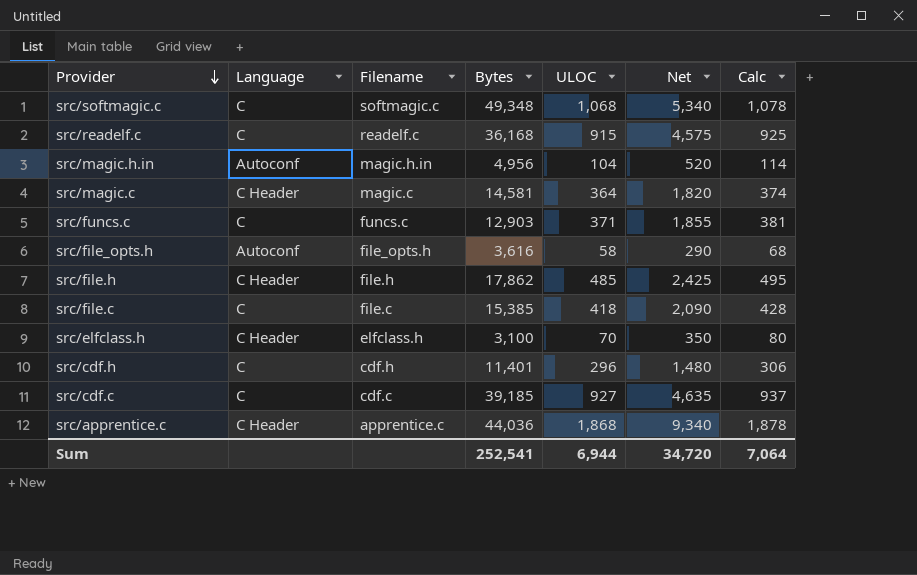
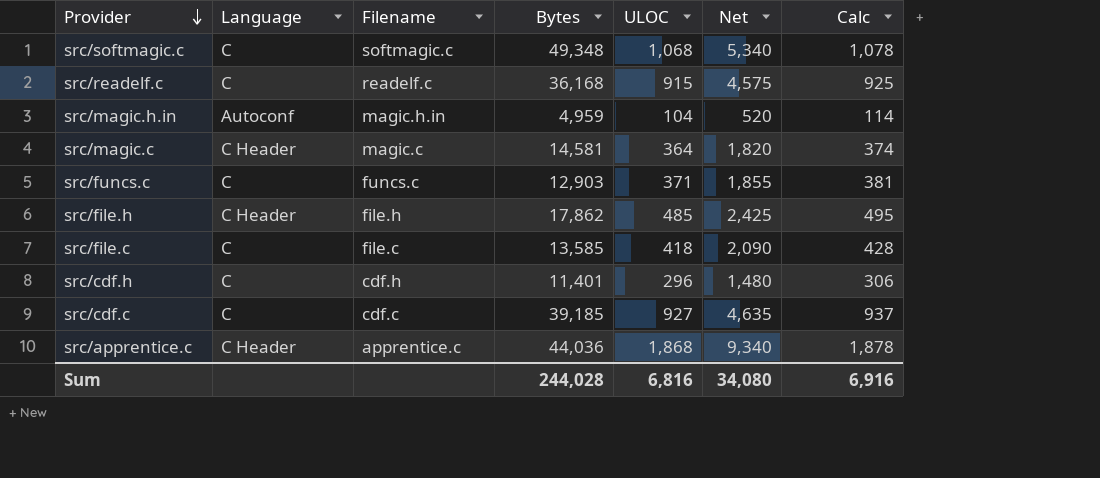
row src/file_opts.h: Autoconf | file_opts.h | 3,616 | 58 | 290 | 68 -> none
row src/elfclass.h: C Header | elfclass.h | 3,100 | 70 | 350 | 80 -> none
src/magic.h.in | Bytes: 4,956 -> 4,959
src/file.c | Bytes: 15,385 -> 13,585
Sum | Bytes: 252,541 -> 244,028
Sum | ULOC: 6,944 -> 6,816
Sum | Net: 34,720 -> 34,080
Sum | Calc: 7,064 -> 6,916

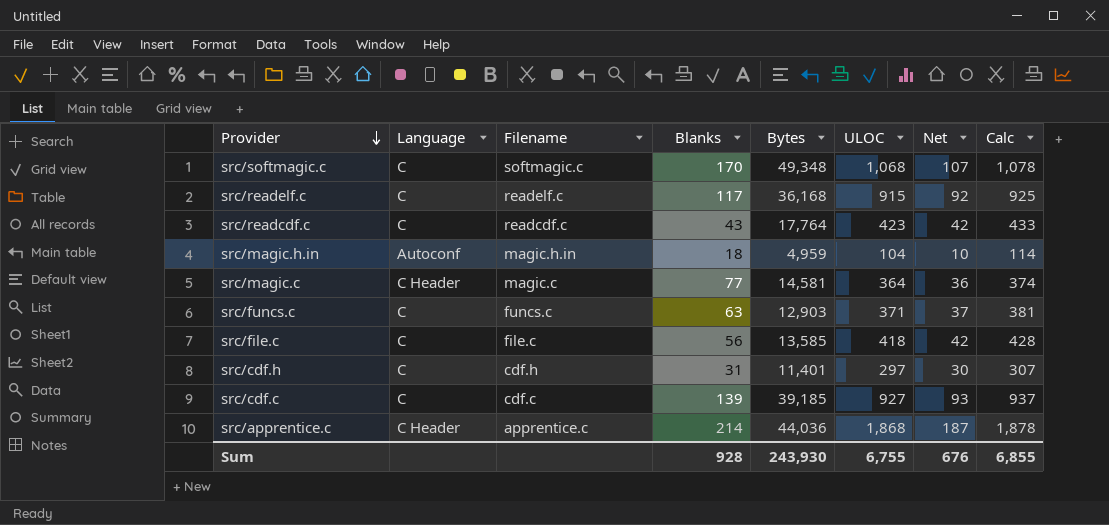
column Blanks | position: none -> 4
column Net | formula: [ULOC] * 5 -> [ULOC] * 0.1
row src/file.h: C Header | file.h | 17,862 | 485 | 2,425 | 495 -> none
row src/readcdf.c: none -> C | readcdf.c | 43 | 17,764 | 423 | 42 | 433
src/cdf.h | ULOC: 296 -> 297
src/cdf.h | Calc: 306 -> 307
Sum | Bytes: 244,028 -> 243,930
Sum | ULOC: 6,816 -> 6,755
Sum | Net: 34,080 -> 676
Sum | Calc: 6,916 -> 6,855

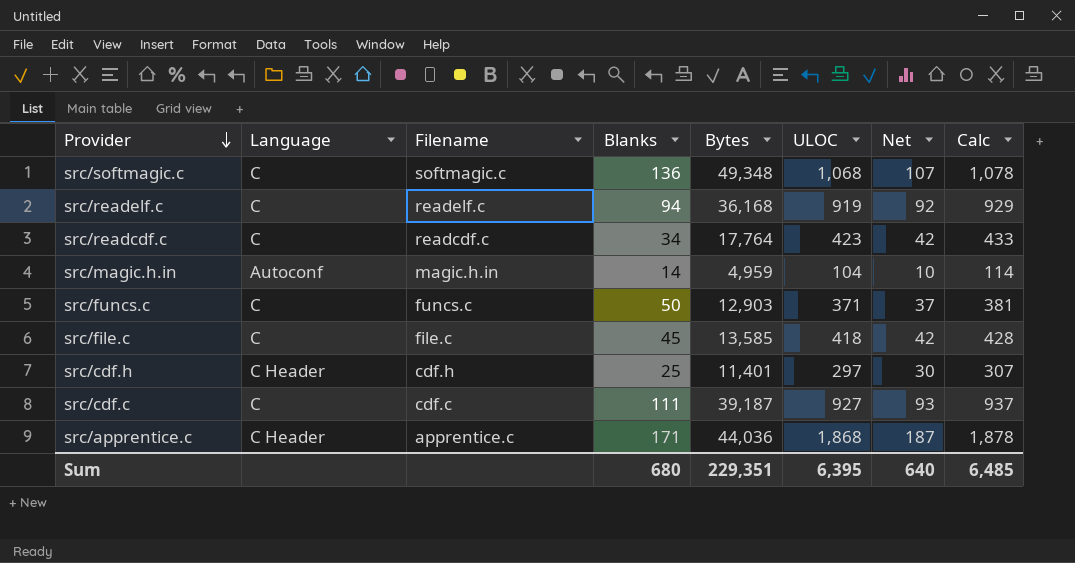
row src/magic.c: C Header | magic.c | 77 | 14,581 | 364 | 36 | 374 -> none
src/softmagic.c | Blanks: 170 -> 136
src/readelf.c | Blanks: 117 -> 94
src/readelf.c | ULOC: 915 -> 919
src/readelf.c | Calc: 925 -> 929
src/readcdf.c | Blanks: 43 -> 34
src/magic.h.in | Blanks: 18 -> 14
src/funcs.c | Blanks: 63 -> 50
src/file.c | Blanks: 56 -> 45
src/cdf.h | Language: C -> C Header
src/cdf.h | Blanks: 31 -> 25
src/cdf.c | Blanks: 139 -> 111
src/cdf.c | Bytes: 39,185 -> 39,187
src/apprentice.c | Blanks: 214 -> 171
Sum | Blanks: 928 -> 680
Sum | Bytes: 243,930 -> 229,351
Sum | ULOC: 6,755 -> 6,395
Sum | Net: 676 -> 640
Sum | Calc: 6,855 -> 6,485

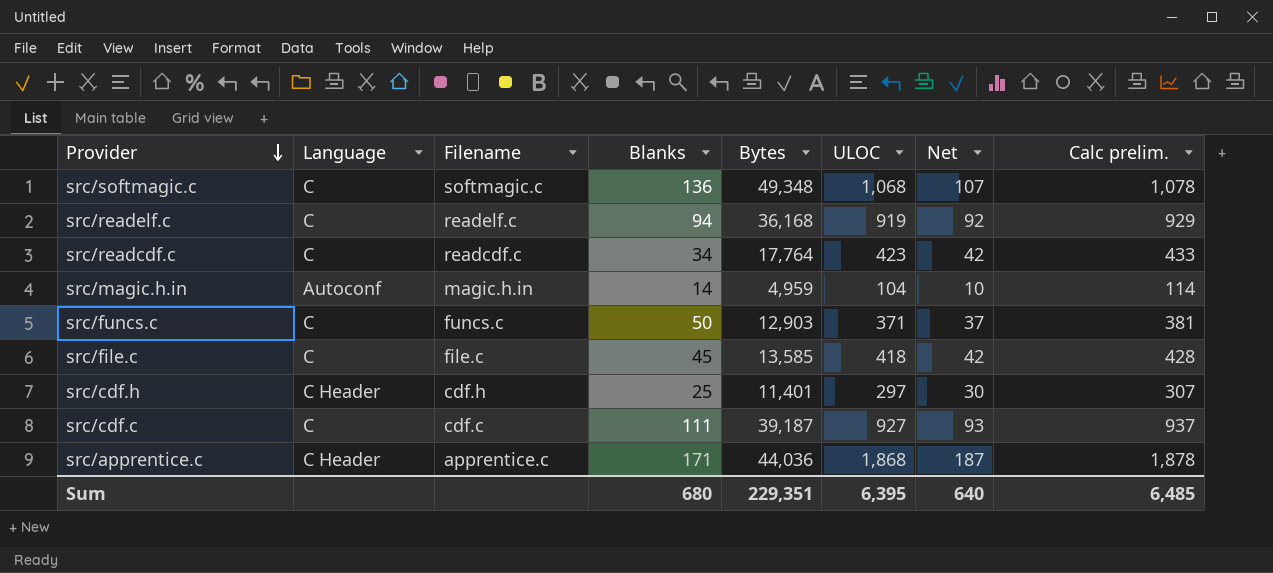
column name: Calc -> Calc prelim.

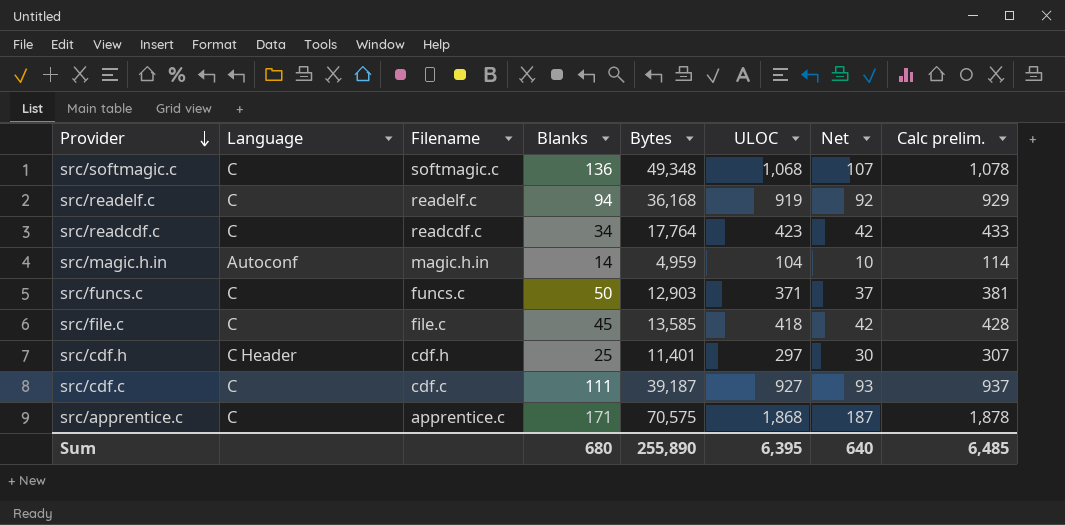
src/apprentice.c | Language: C Header -> C
src/apprentice.c | Bytes: 44,036 -> 70,575
Sum | Bytes: 229,351 -> 255,890

